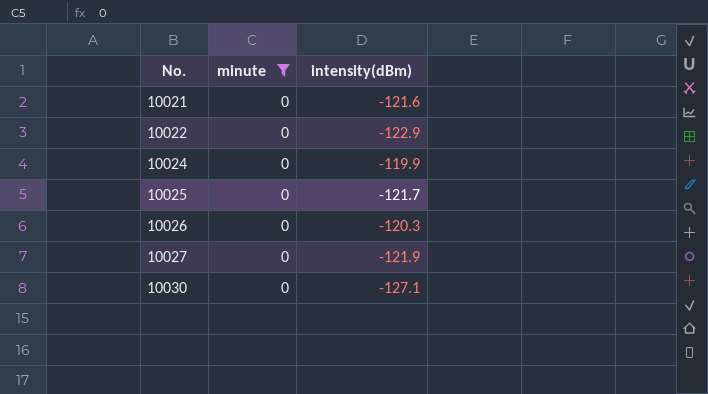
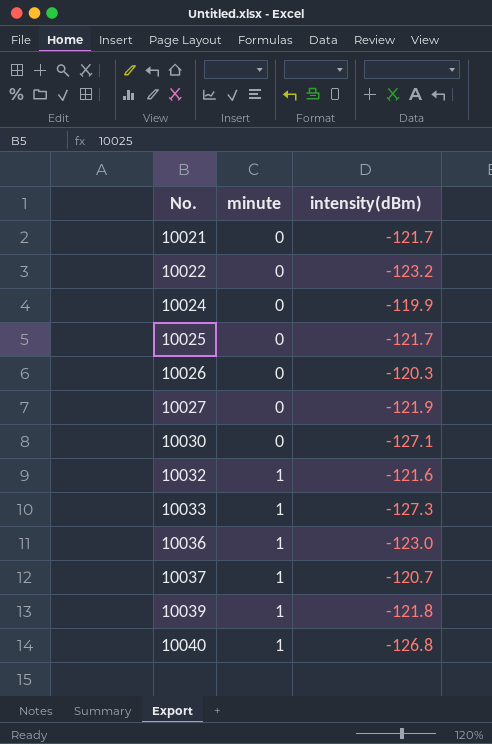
filter: minute = 0 -> none
10021 | intensity(dBm): -121.6 -> -121.7
10022 | intensity(dBm): -122.9 -> -123.2

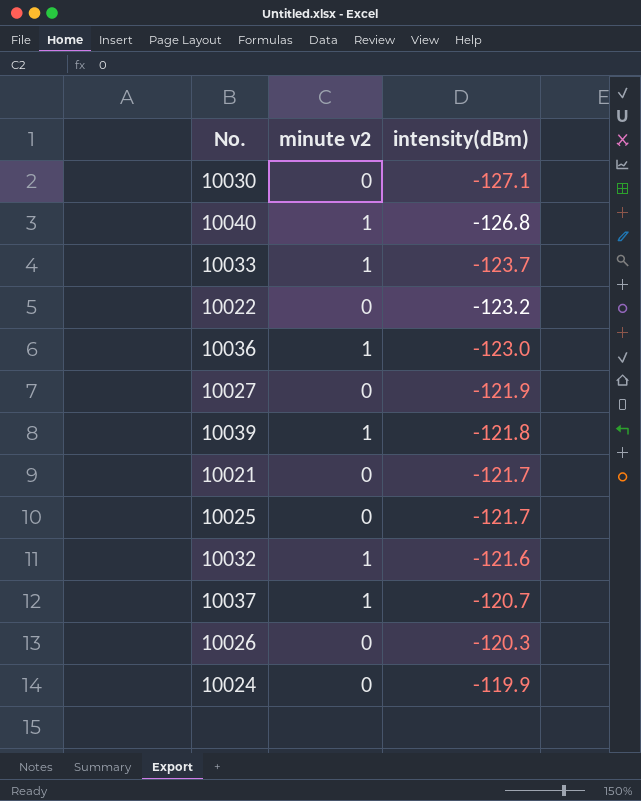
row order: No. ascending -> intensity(dBm) ascending
column name: minute -> minute v2
10033 | intensity(dBm): -127.3 -> -123.7

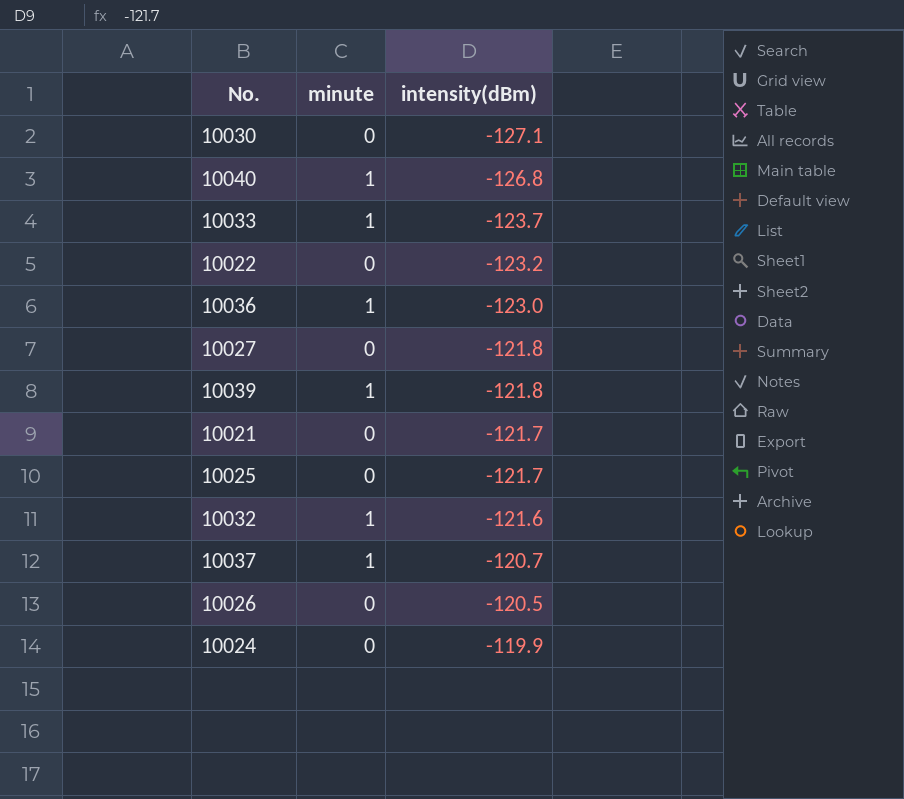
column name: minute v2 -> minute
10027 | intensity(dBm): -121.9 -> -121.8
10026 | intensity(dBm): -120.3 -> -120.5

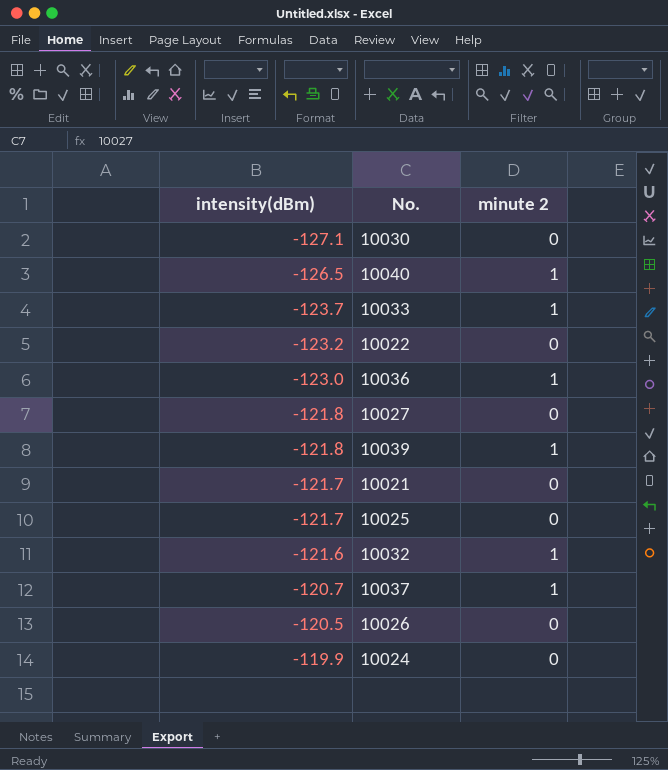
column intensity(dBm) | position: 3 -> 1
column name: minute -> minute 2
10040 | intensity(dBm): -126.8 -> -126.5

